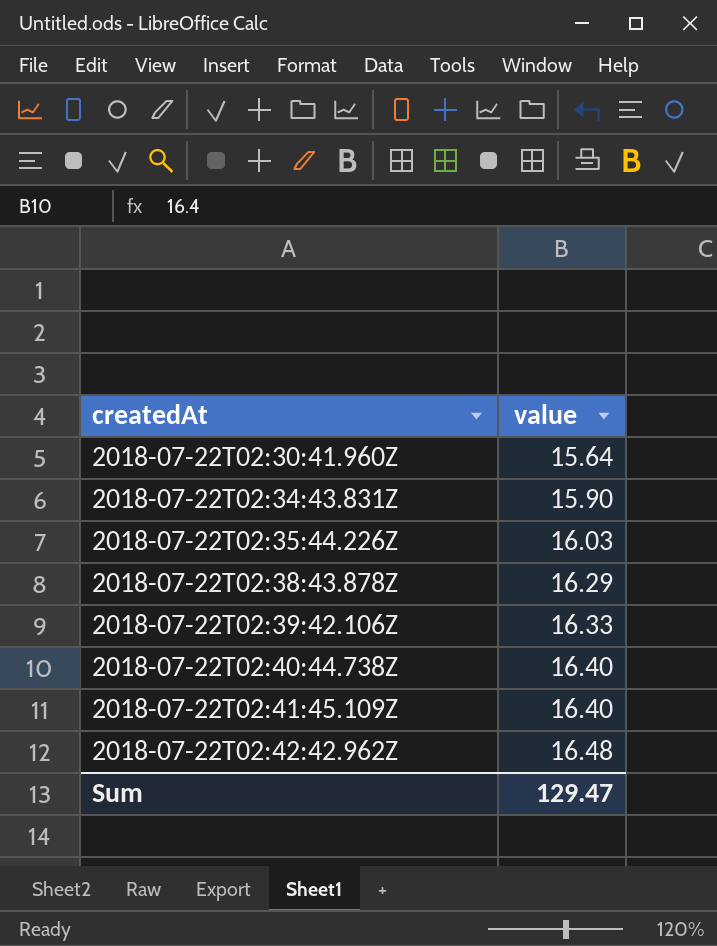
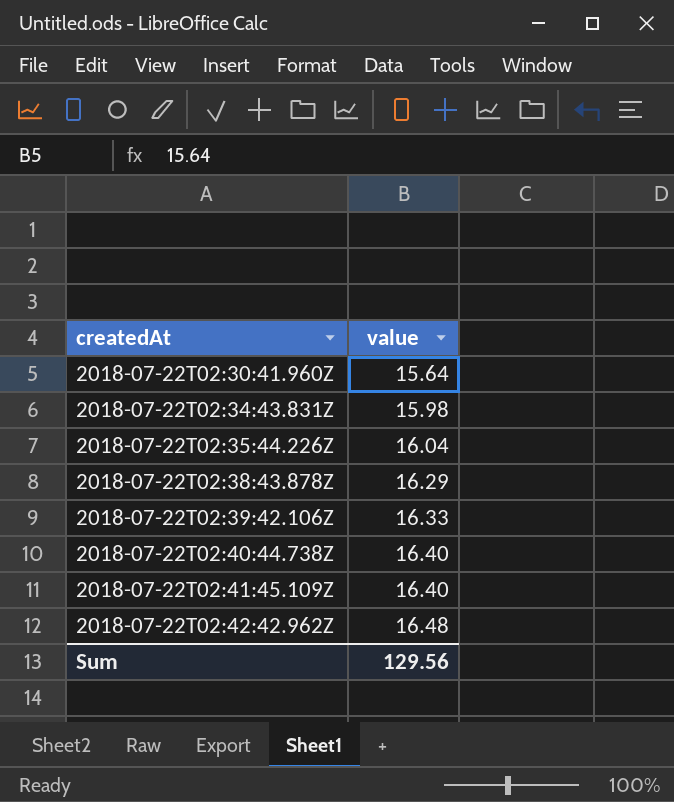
2018-07-22T02:34:43.831Z | value: 15.90 -> 15.98
2018-07-22T02:35:44.226Z | value: 16.03 -> 16.04
Sum | value: 129.47 -> 129.56

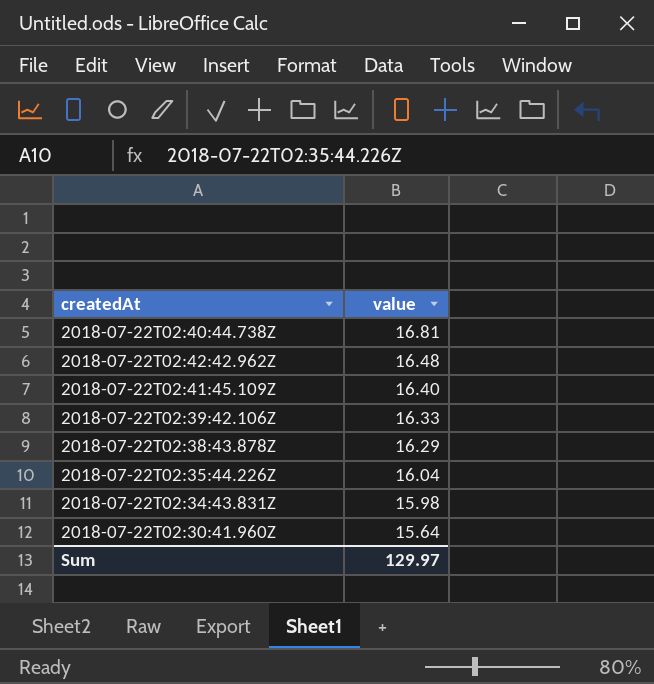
row order: createdAt ascending -> value descending
2018-07-22T02:40:44.738Z | value: 16.40 -> 16.81
Sum | value: 129.56 -> 129.97

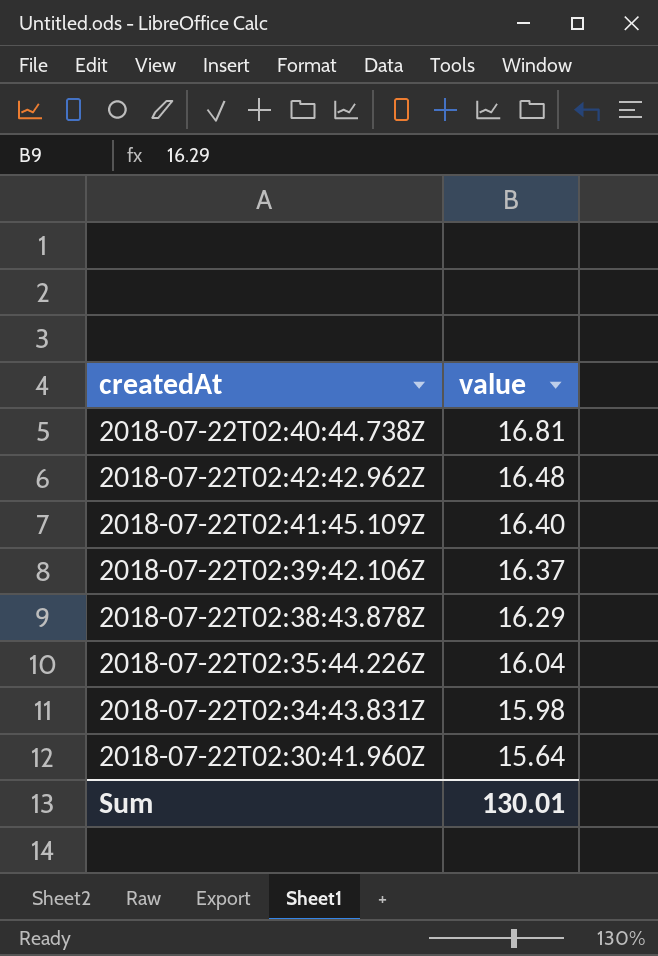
2018-07-22T02:39:42.106Z | value: 16.33 -> 16.37
Sum | value: 129.97 -> 130.01

